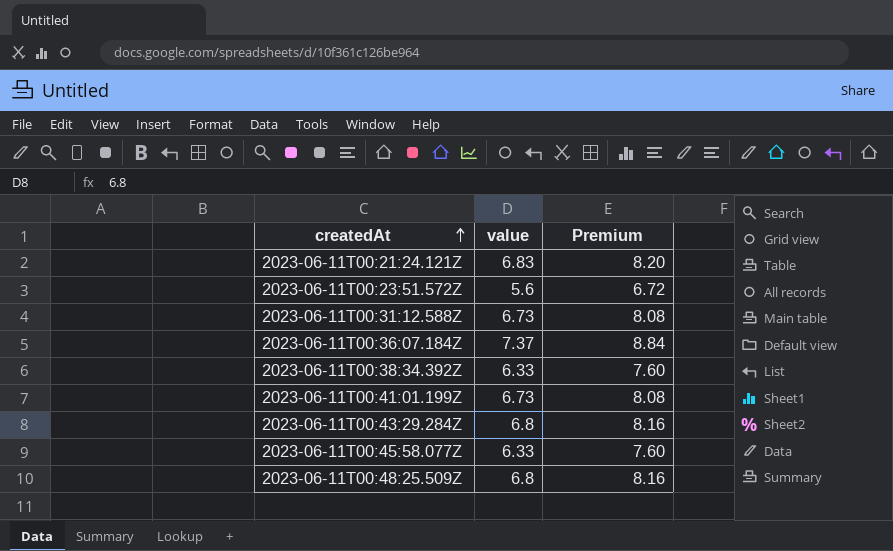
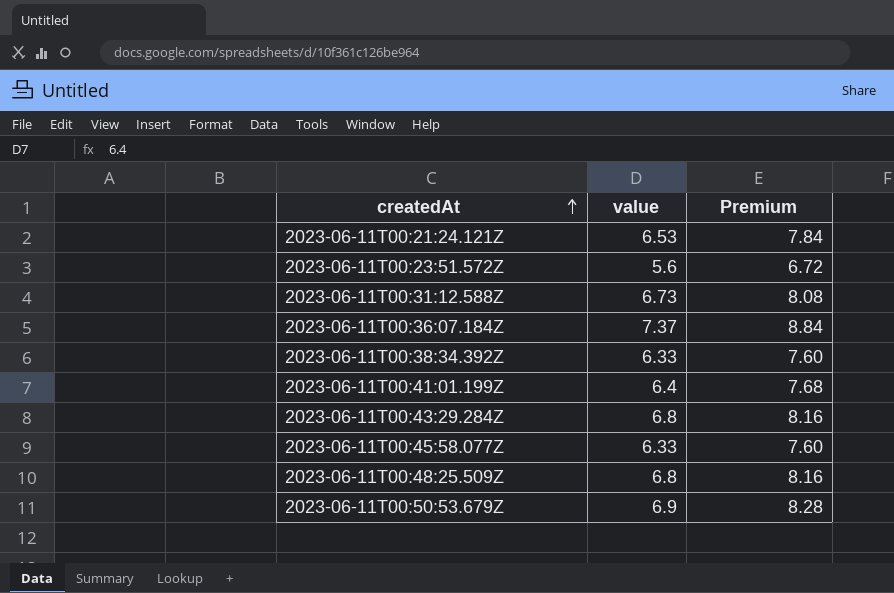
2023-06-11T00:21:24.121Z | value: 6.83 -> 6.53
2023-06-11T00:21:24.121Z | Premium: 8.20 -> 7.84
2023-06-11T00:41:01.199Z | value: 6.73 -> 6.4
2023-06-11T00:41:01.199Z | Premium: 8.08 -> 7.68
row 2023-06-11T00:50:53.679Z: none -> 6.9 | 8.28

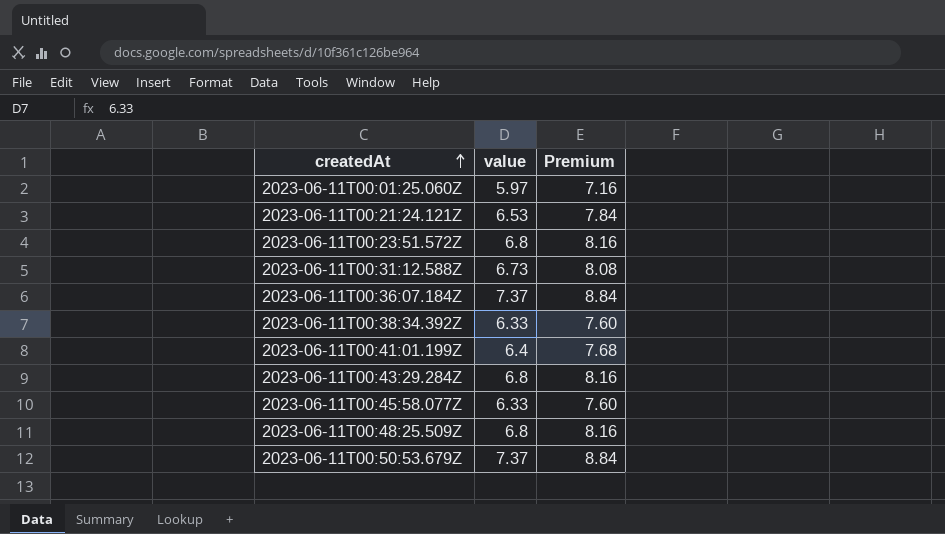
row 2023-06-11T00:01:25.060Z: none -> 5.97 | 7.16
2023-06-11T00:23:51.572Z | value: 5.6 -> 6.8
2023-06-11T00:23:51.572Z | Premium: 6.72 -> 8.16
2023-06-11T00:50:53.679Z | value: 6.9 -> 7.37
2023-06-11T00:50:53.679Z | Premium: 8.28 -> 8.84

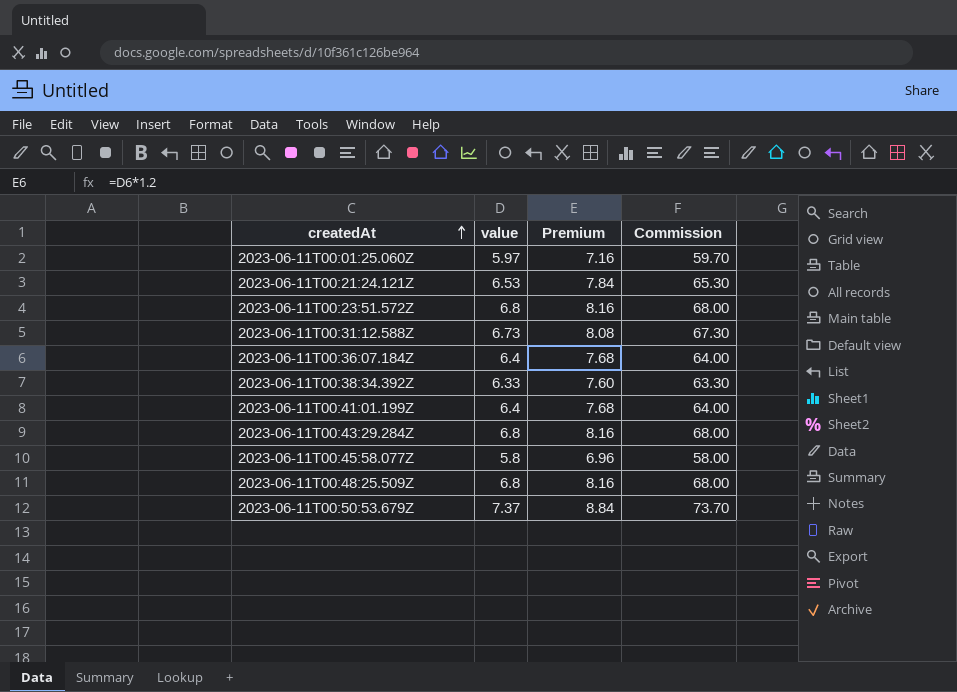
column Commission | formula: none -> [value] * 10
2023-06-11T00:36:07.184Z | value: 7.37 -> 6.4
2023-06-11T00:36:07.184Z | Premium: 8.84 -> 7.68
2023-06-11T00:45:58.077Z | value: 6.33 -> 5.8
2023-06-11T00:45:58.077Z | Premium: 7.60 -> 6.96

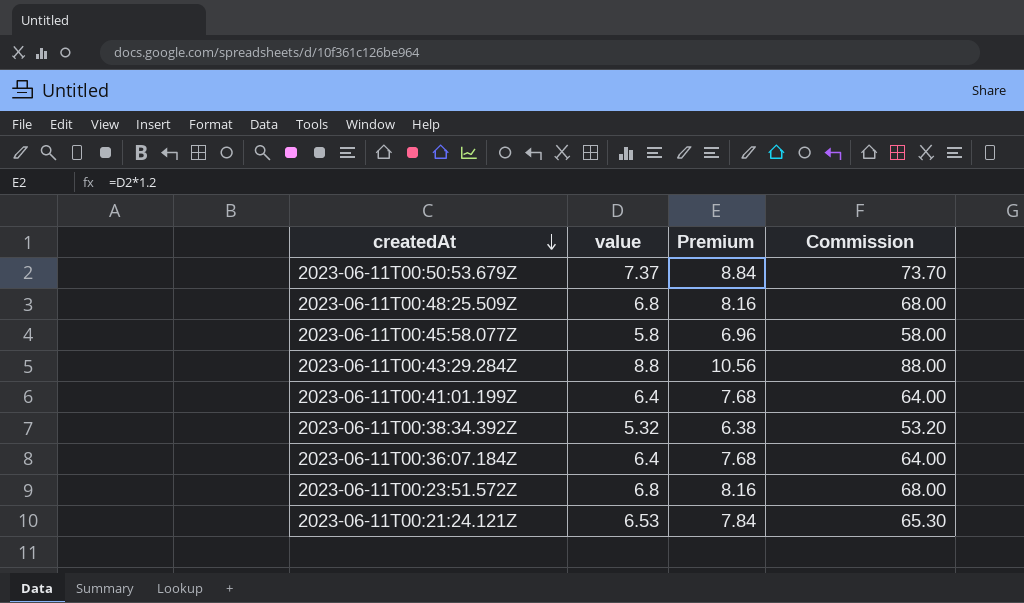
row order: createdAt ascending -> createdAt descending
row 2023-06-11T00:01:25.060Z: 5.97 | 7.16 | 59.70 -> none
row 2023-06-11T00:31:12.588Z: 6.73 | 8.08 | 67.30 -> none
2023-06-11T00:43:29.284Z | value: 6.8 -> 8.8
2023-06-11T00:43:29.284Z | Premium: 8.16 -> 10.56
2023-06-11T00:43:29.284Z | Commission: 68.00 -> 88.00
2023-06-11T00:38:34.392Z | value: 6.33 -> 5.32
2023-06-11T00:38:34.392Z | Premium: 7.60 -> 6.38
2023-06-11T00:38:34.392Z | Commission: 63.30 -> 53.20

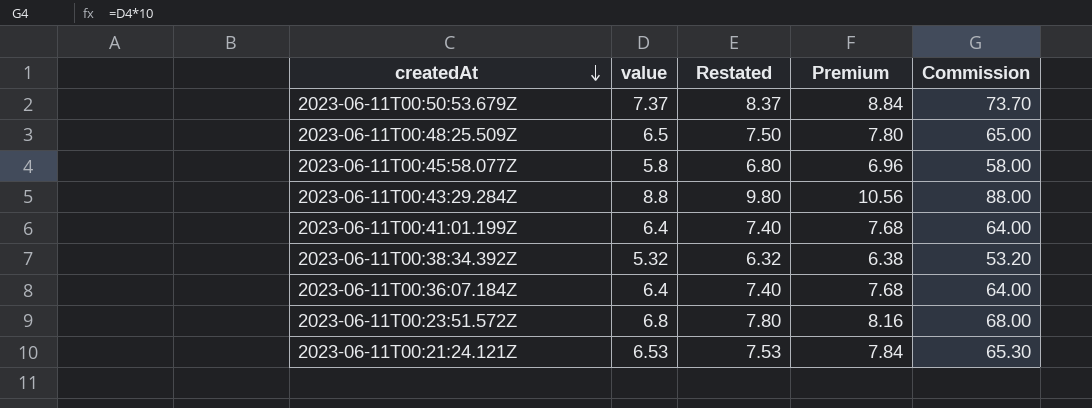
column Restated | formula: none -> [value] + 1
2023-06-11T00:48:25.509Z | value: 6.8 -> 6.5
2023-06-11T00:48:25.509Z | Premium: 8.16 -> 7.80
2023-06-11T00:48:25.509Z | Commission: 68.00 -> 65.00

